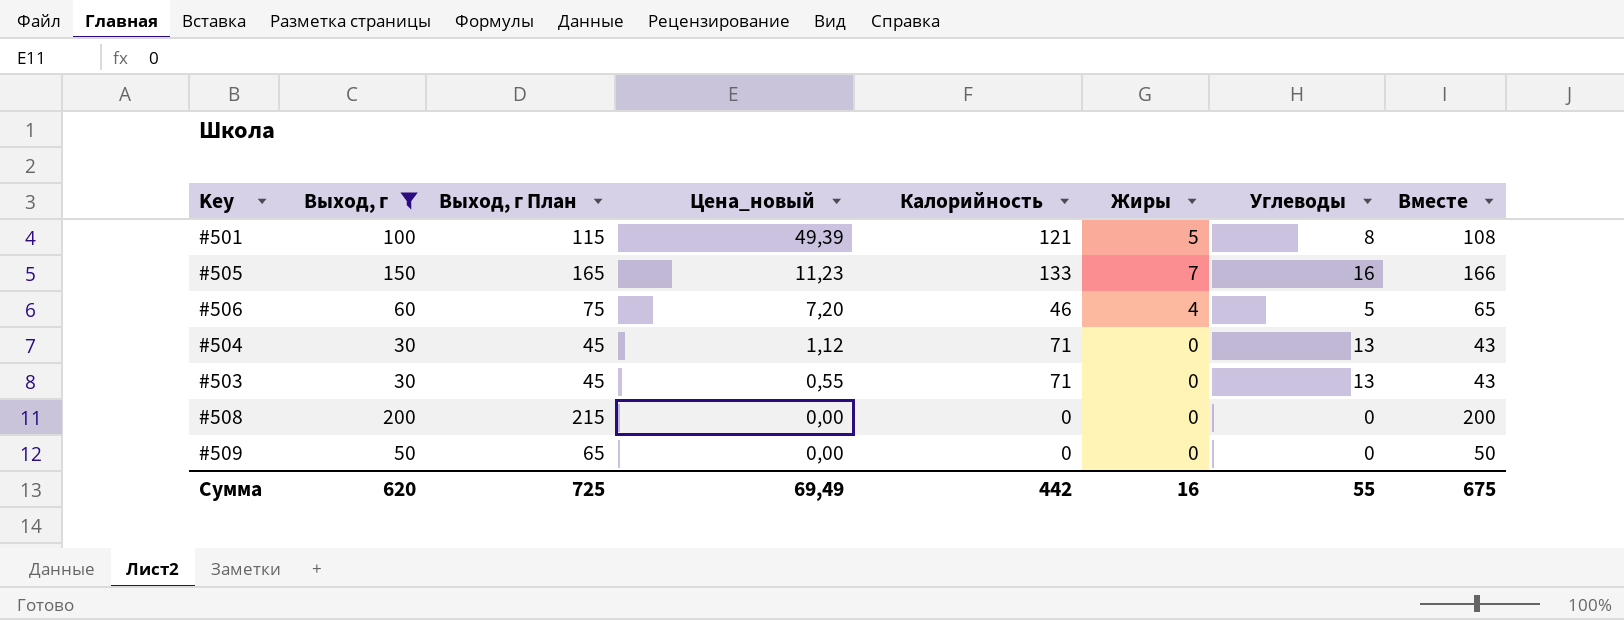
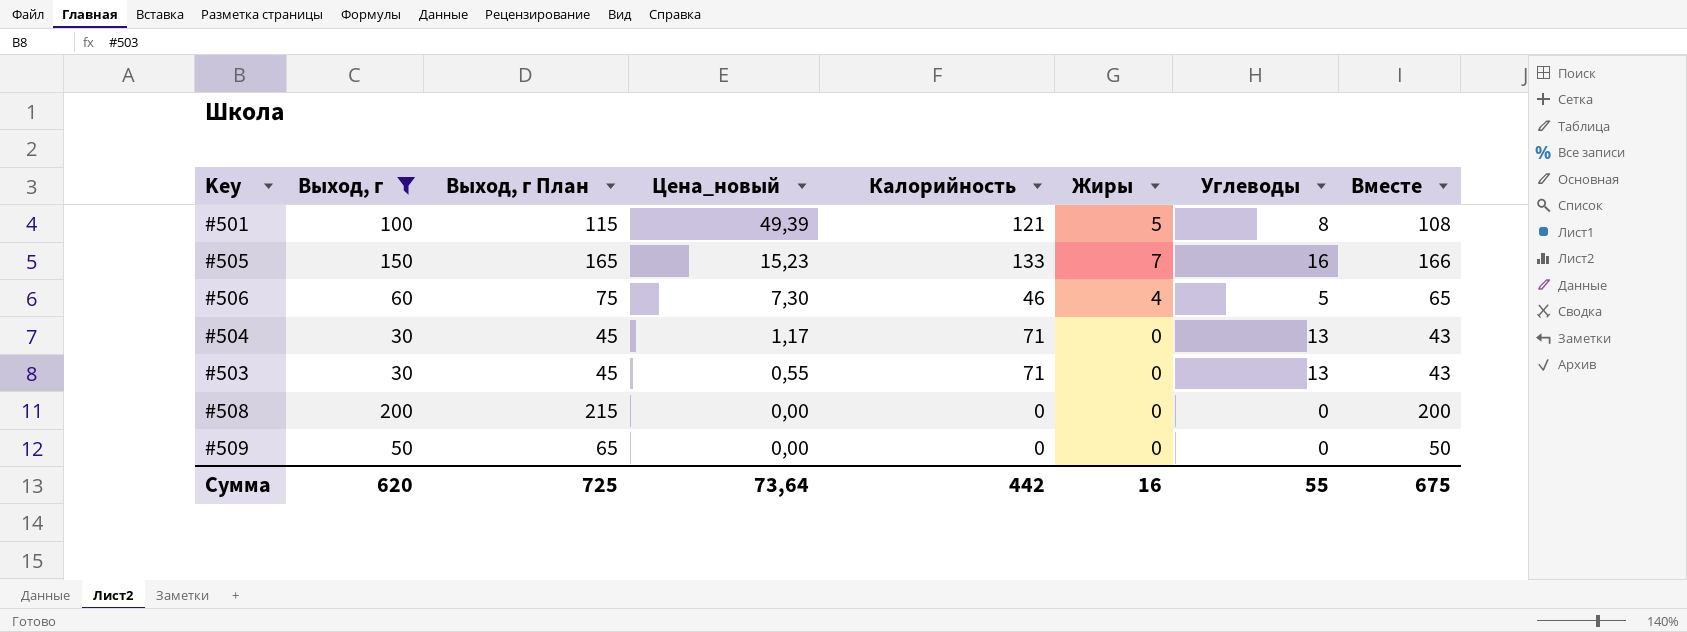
#505 | Цена_новый: 11,23 -> 15,23
#506 | Цена_новый: 7,20 -> 7,30
#504 | Цена_новый: 1,12 -> 1,17
Сумма | Цена_новый: 69,49 -> 73,64

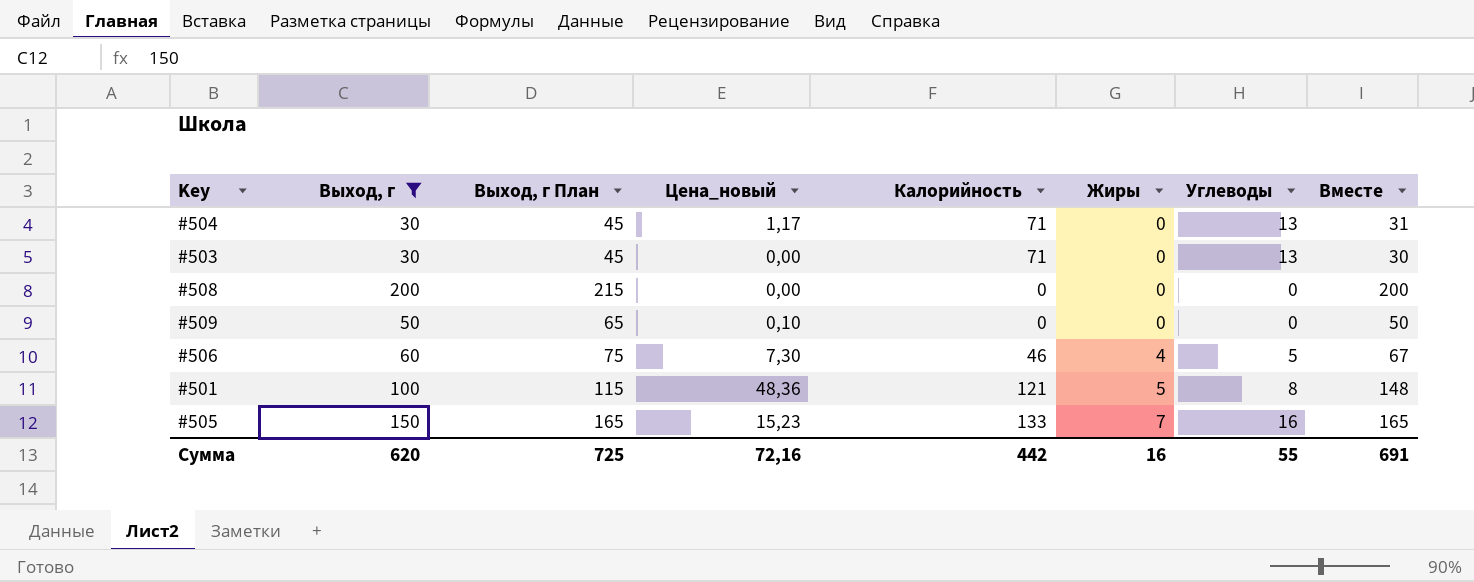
row order: Цена_новый descending -> Жиры ascending
column Вместе | formula: [Выход, г] + [Углеводы] -> [Выход, г] + [Цена_новый]
#503 | Цена_новый: 0,55 -> 0,00
#509 | Цена_новый: 0,00 -> 0,10
#501 | Цена_новый: 49,39 -> 48,36
Сумма | Цена_новый: 73,64 -> 72,16
Сумма | Вместе: 675 -> 691

